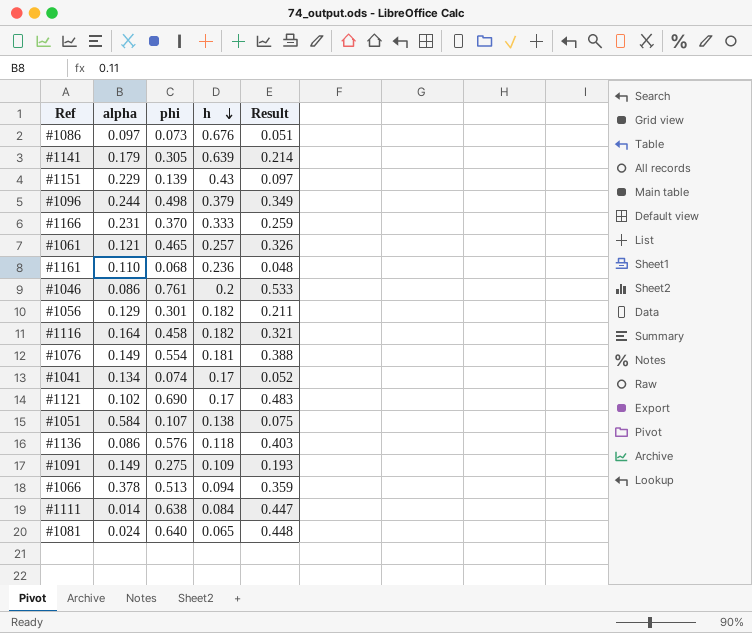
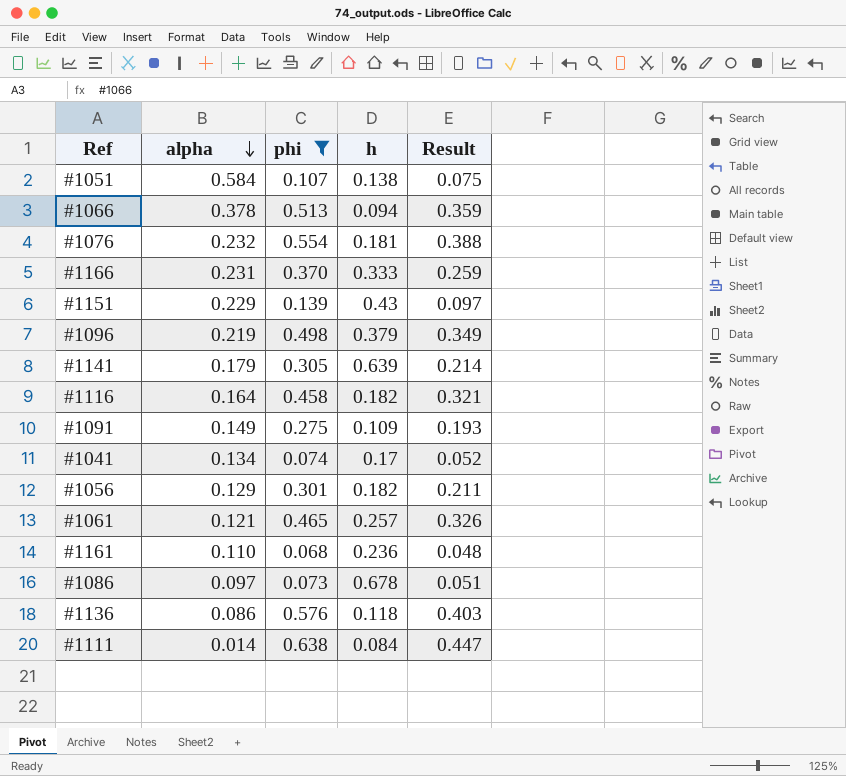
filter: none -> phi <= 0.638
row order: h descending -> alpha descending
#1076 | alpha: 0.149 -> 0.232
#1096 | alpha: 0.244 -> 0.219
#1086 | h: 0.676 -> 0.678

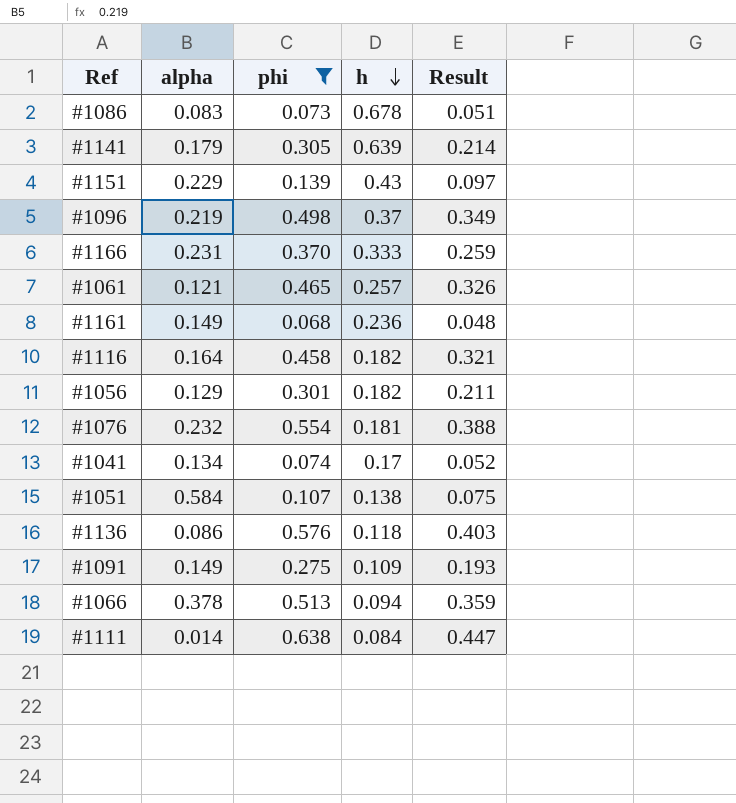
row order: alpha descending -> h descending
#1086 | alpha: 0.097 -> 0.083
#1096 | h: 0.379 -> 0.37
#1161 | alpha: 0.110 -> 0.149

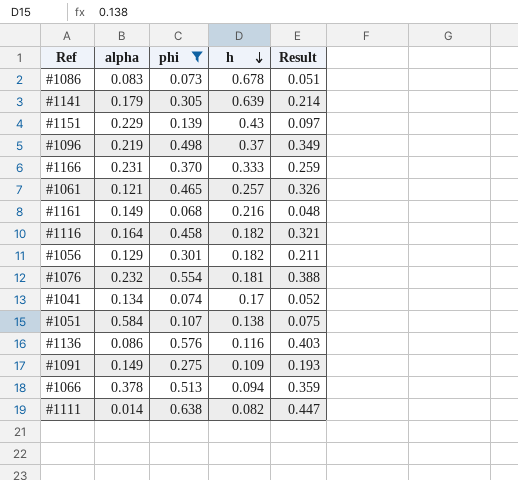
#1161 | h: 0.236 -> 0.216
#1136 | h: 0.118 -> 0.116
#1111 | h: 0.084 -> 0.082

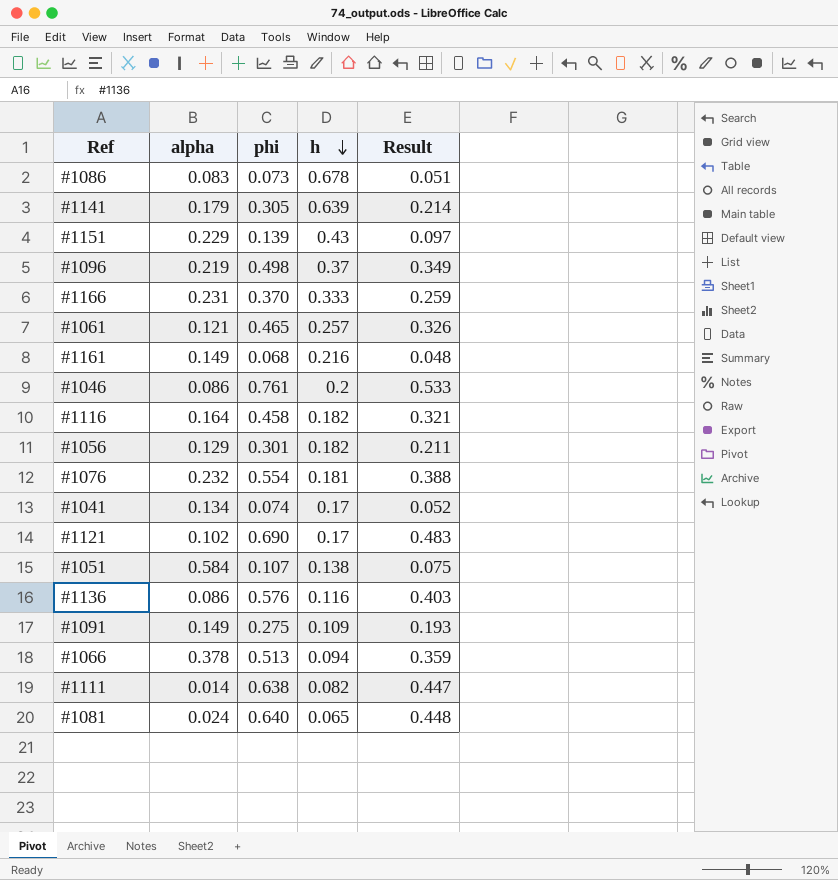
filter: phi <= 0.638 -> none

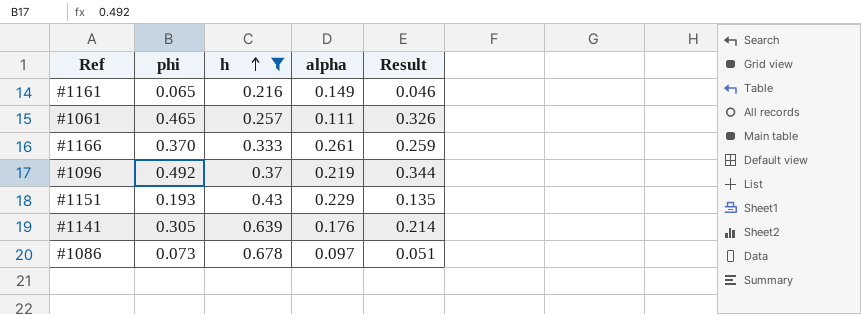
filter: none -> h >= 0.216
row order: h descending -> h ascending
column alpha | position: 2 -> 4
#1161 | phi: 0.068 -> 0.065
#1161 | Result: 0.048 -> 0.046
#1061 | alpha: 0.121 -> 0.111
#1166 | alpha: 0.231 -> 0.261
#1096 | phi: 0.498 -> 0.492
#1096 | Result: 0.349 -> 0.344
#1151 | phi: 0.139 -> 0.193
#1151 | Result: 0.097 -> 0.135
#1141 | alpha: 0.179 -> 0.176
#1086 | alpha: 0.083 -> 0.097

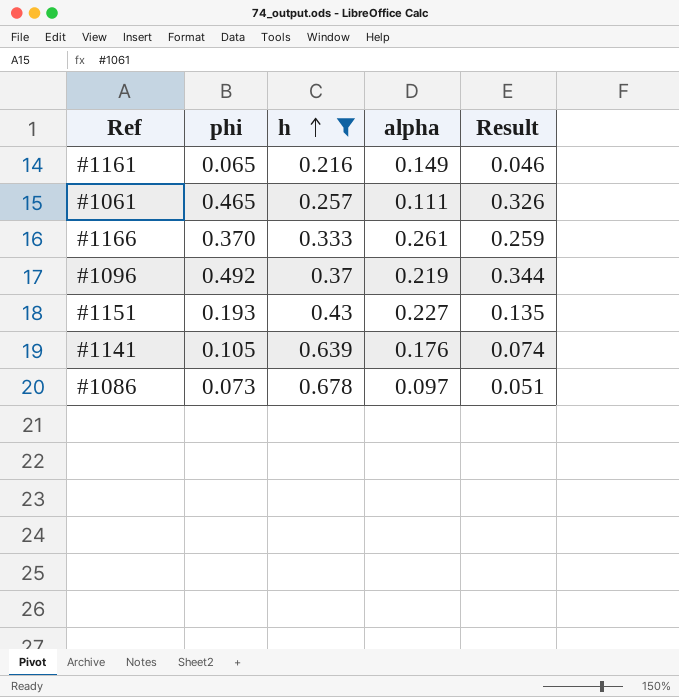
#1151 | alpha: 0.229 -> 0.227
#1141 | phi: 0.305 -> 0.105
#1141 | Result: 0.214 -> 0.074

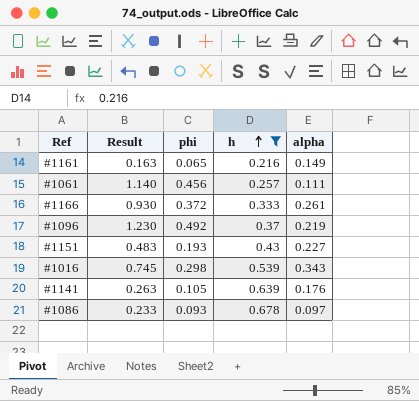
column Result | formula: [phi] * 0.7 -> [phi] * 2.5
column Result | position: 5 -> 2
#1061 | phi: 0.465 -> 0.456
#1166 | phi: 0.370 -> 0.372
row #1016: none -> 0.745 | 0.298 | 0.539 | 0.343
#1086 | phi: 0.073 -> 0.093

